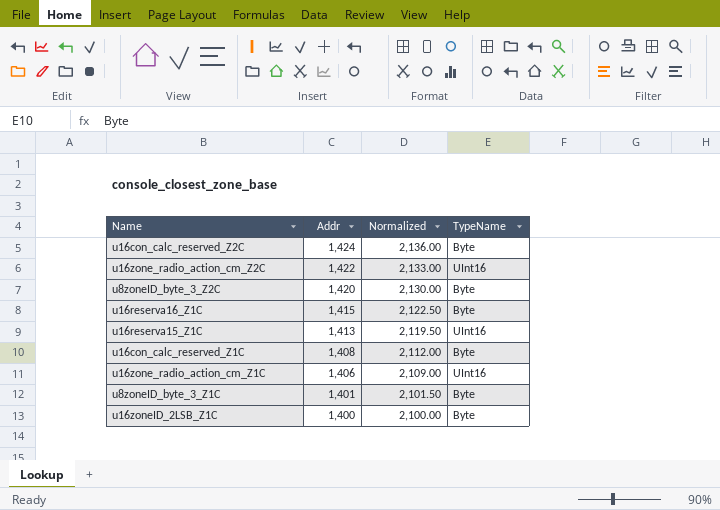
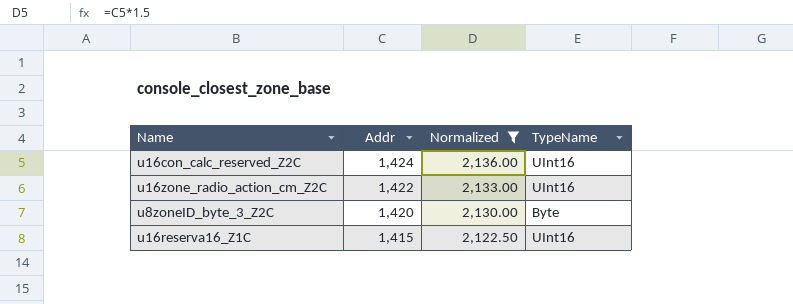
filter: none -> Normalized >= 2,122.50
u16con_calc_reserved_Z2C | TypeName: Byte -> UInt16
u16reserva16_Z1C | TypeName: Byte -> UInt16

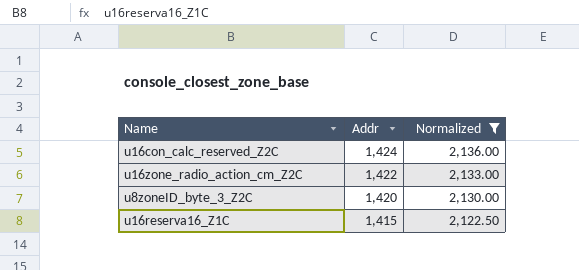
column TypeName | position: 4 -> none

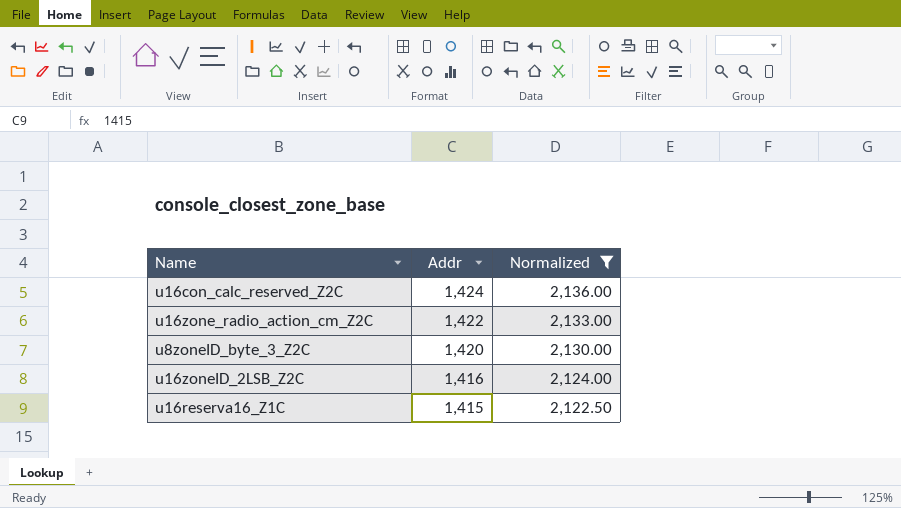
row u16zoneID_2LSB_Z2C: none -> 1,416 | 2,124.00

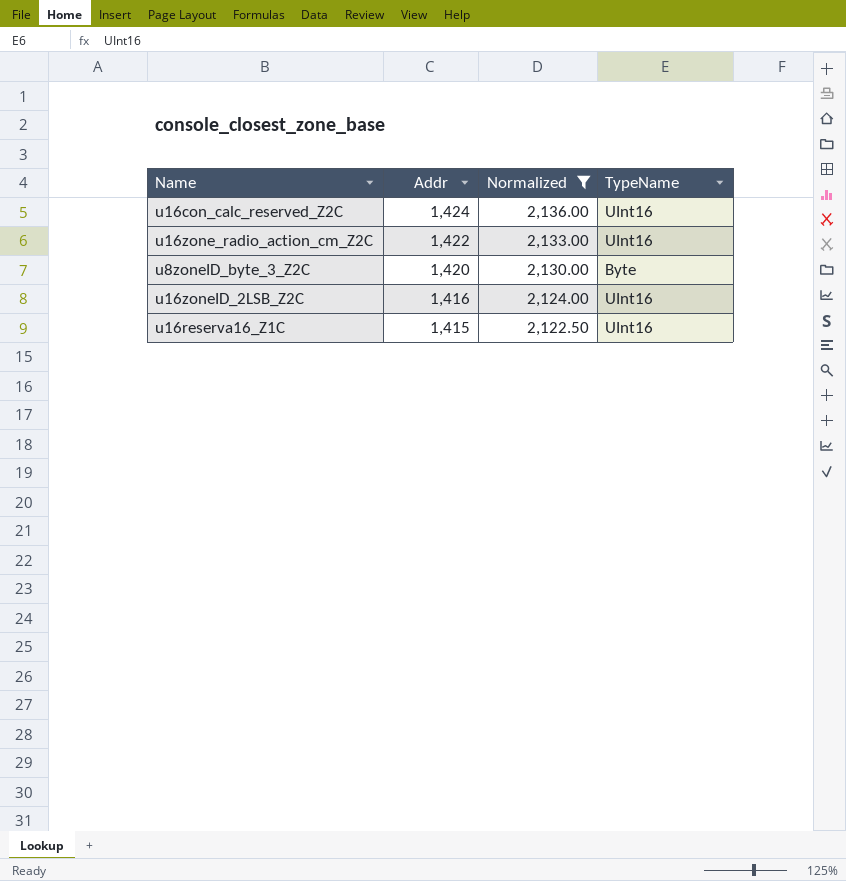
column TypeName | position: none -> 4

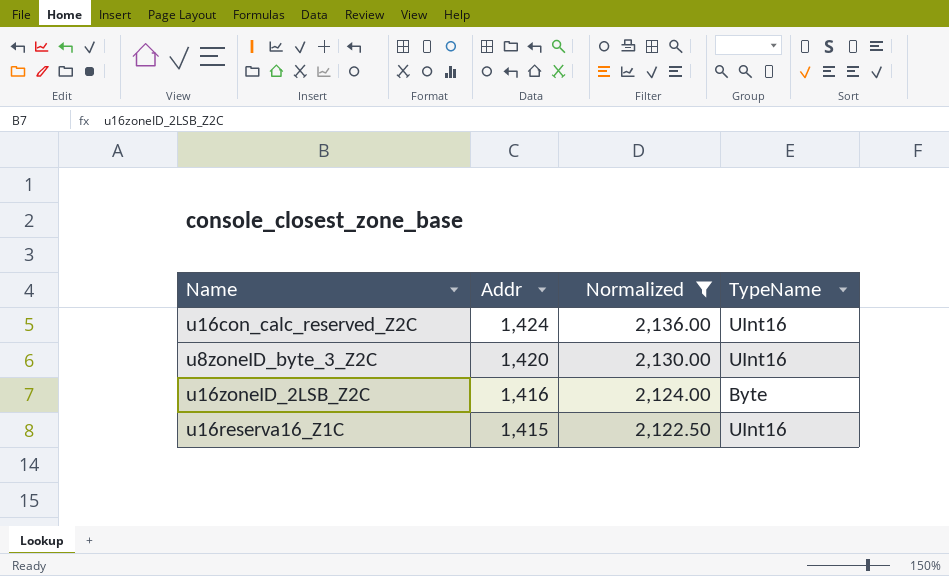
row u16zone_radio_action_cm_Z2C: 1,422 | 2,133.00 | UInt16 -> none
u8zoneID_byte_3_Z2C | TypeName: Byte -> UInt16
u16zoneID_2LSB_Z2C | TypeName: UInt16 -> Byte

